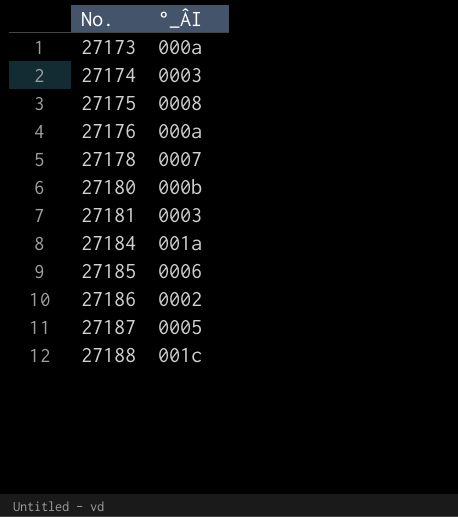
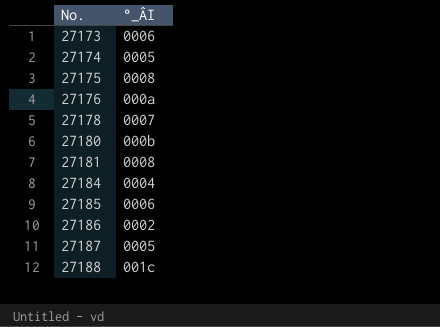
27173 | °_ÂI: 000a -> 0006
27174 | °_ÂI: 0003 -> 0005
27181 | °_ÂI: 0003 -> 0008
27184 | °_ÂI: 001a -> 0004

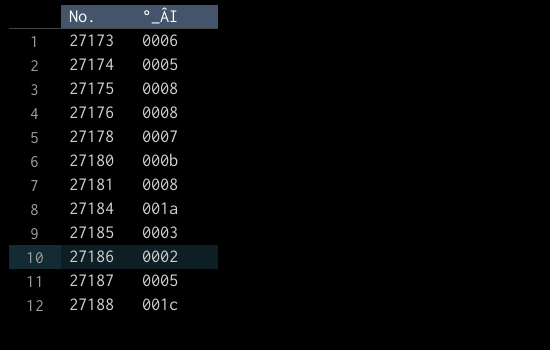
27176 | °_ÂI: 000a -> 0008
27184 | °_ÂI: 0004 -> 001a
27185 | °_ÂI: 0006 -> 0003

